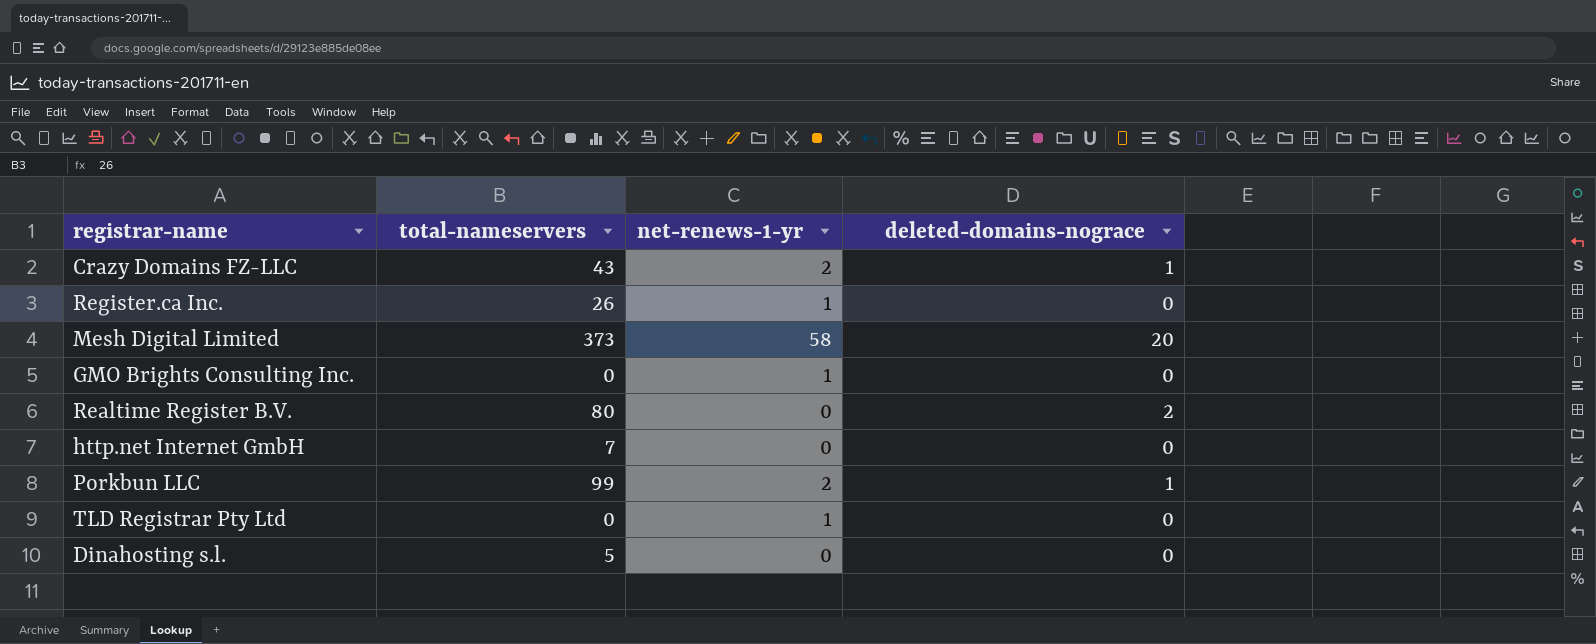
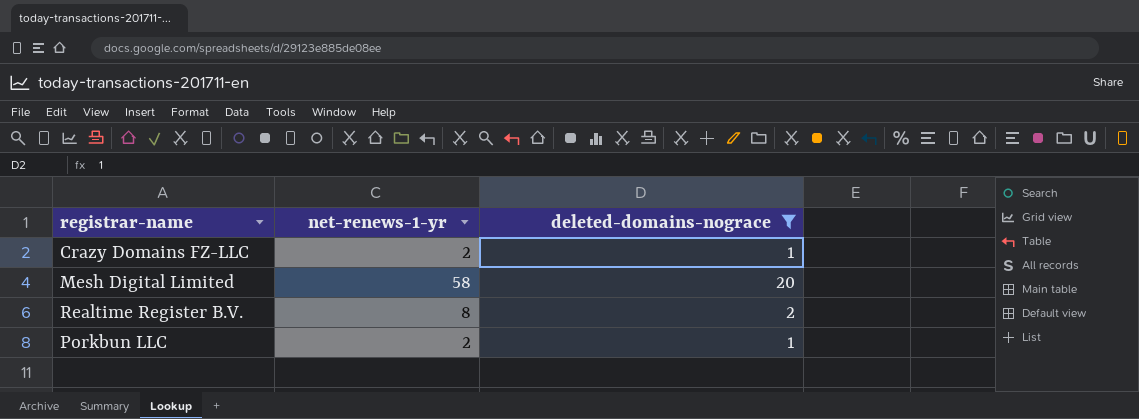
filter: none -> deleted-domains-nograce != 0
column total-nameservers | position: 2 -> none
Realtime Register B.V. | net-renews-1-yr: 0 -> 8

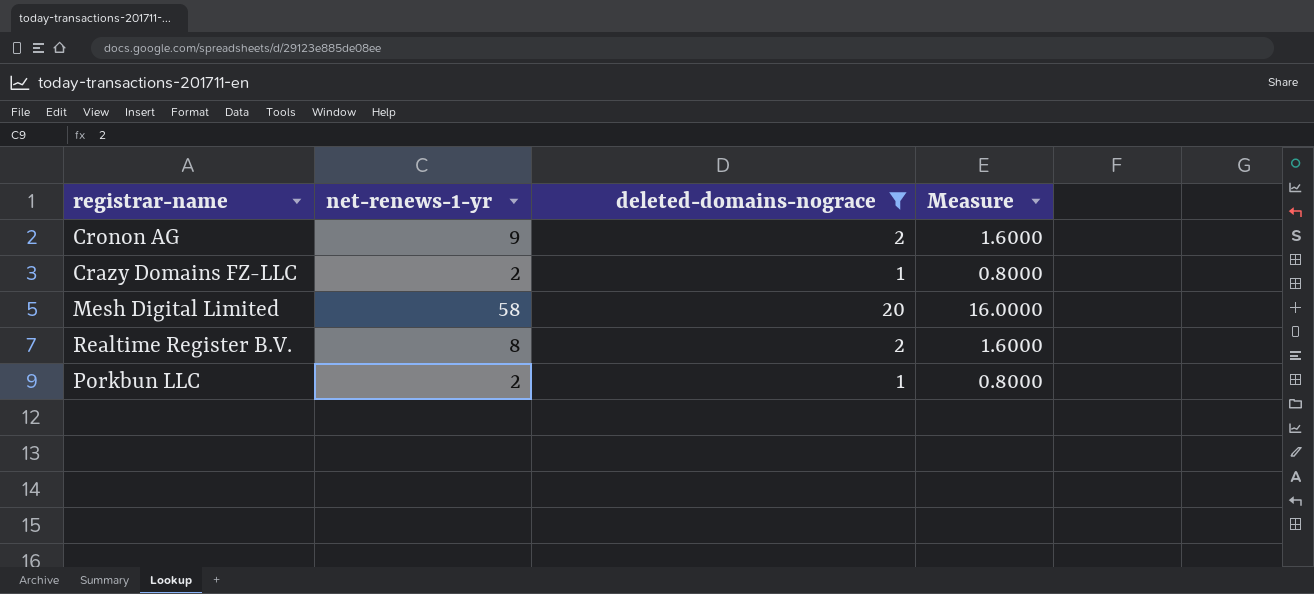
column Measure | formula: none -> [deleted-domains-nograce] * 0.8
row Cronon AG: none -> 9 | 2 | 1.6000

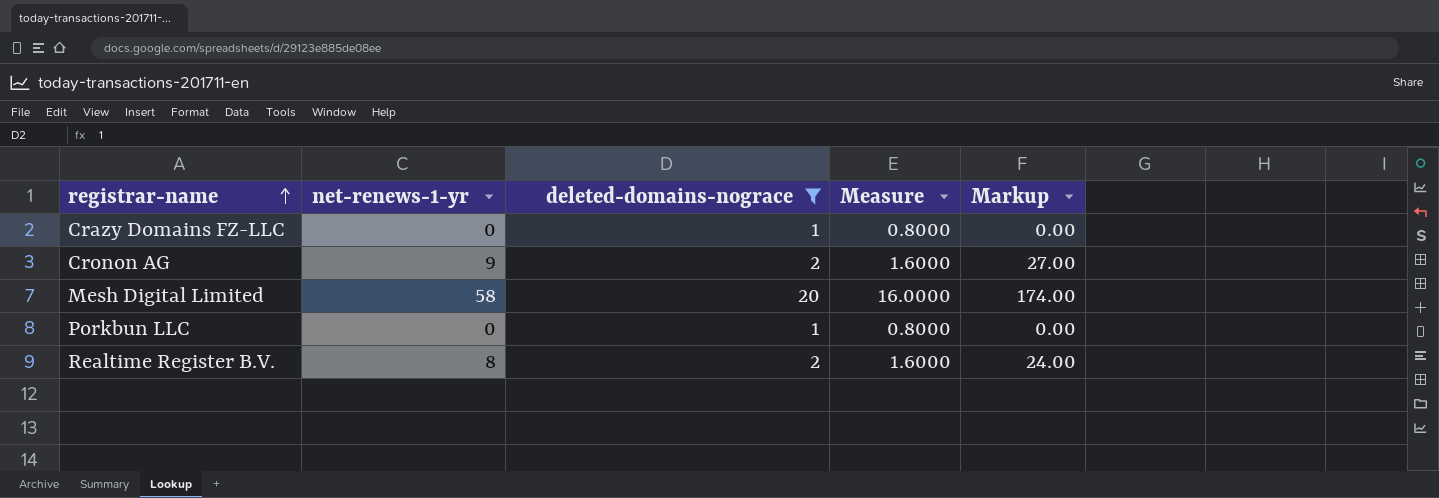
row order: none -> registrar-name ascending
column Markup | formula: none -> [net-renews-1-yr] * 3
Crazy Domains FZ-LLC | net-renews-1-yr: 2 -> 0
Porkbun LLC | net-renews-1-yr: 2 -> 0

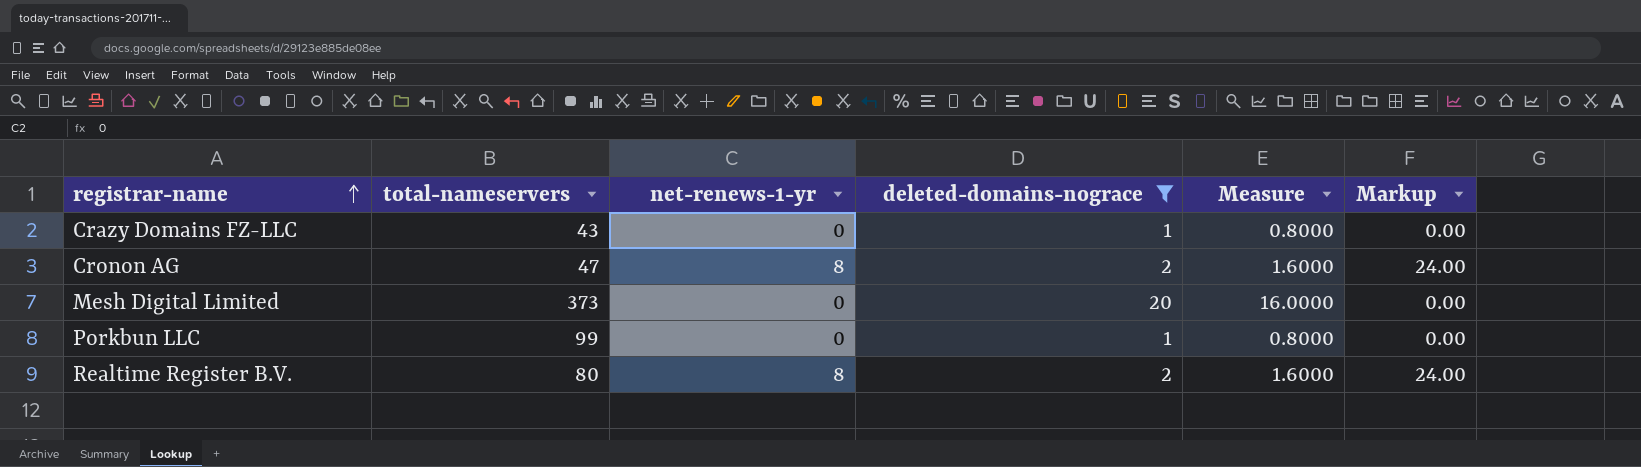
column total-nameservers | position: none -> 2
Cronon AG | net-renews-1-yr: 9 -> 8
Cronon AG | Markup: 27.00 -> 24.00
Mesh Digital Limited | net-renews-1-yr: 58 -> 0
Mesh Digital Limited | Markup: 174.00 -> 0.00

